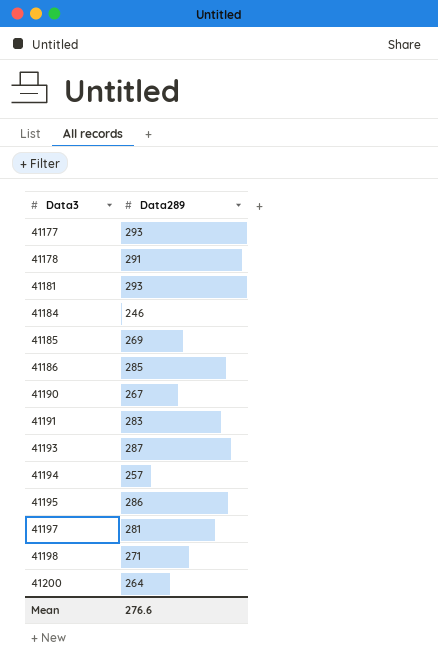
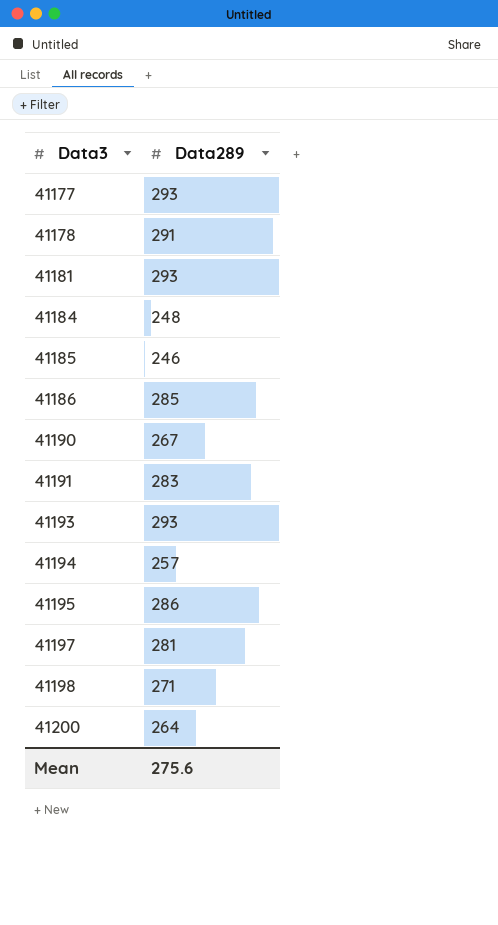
41184 | Data289: 246 -> 248
41185 | Data289: 269 -> 246
41193 | Data289: 287 -> 293
Mean | Data289: 276.6 -> 275.6

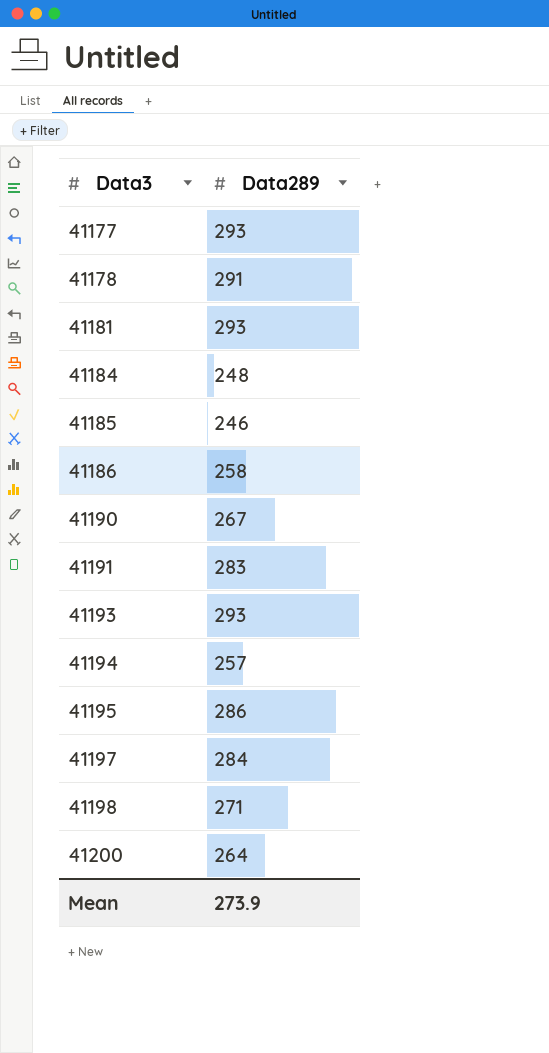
41186 | Data289: 285 -> 258
41197 | Data289: 281 -> 284
Mean | Data289: 275.6 -> 273.9

